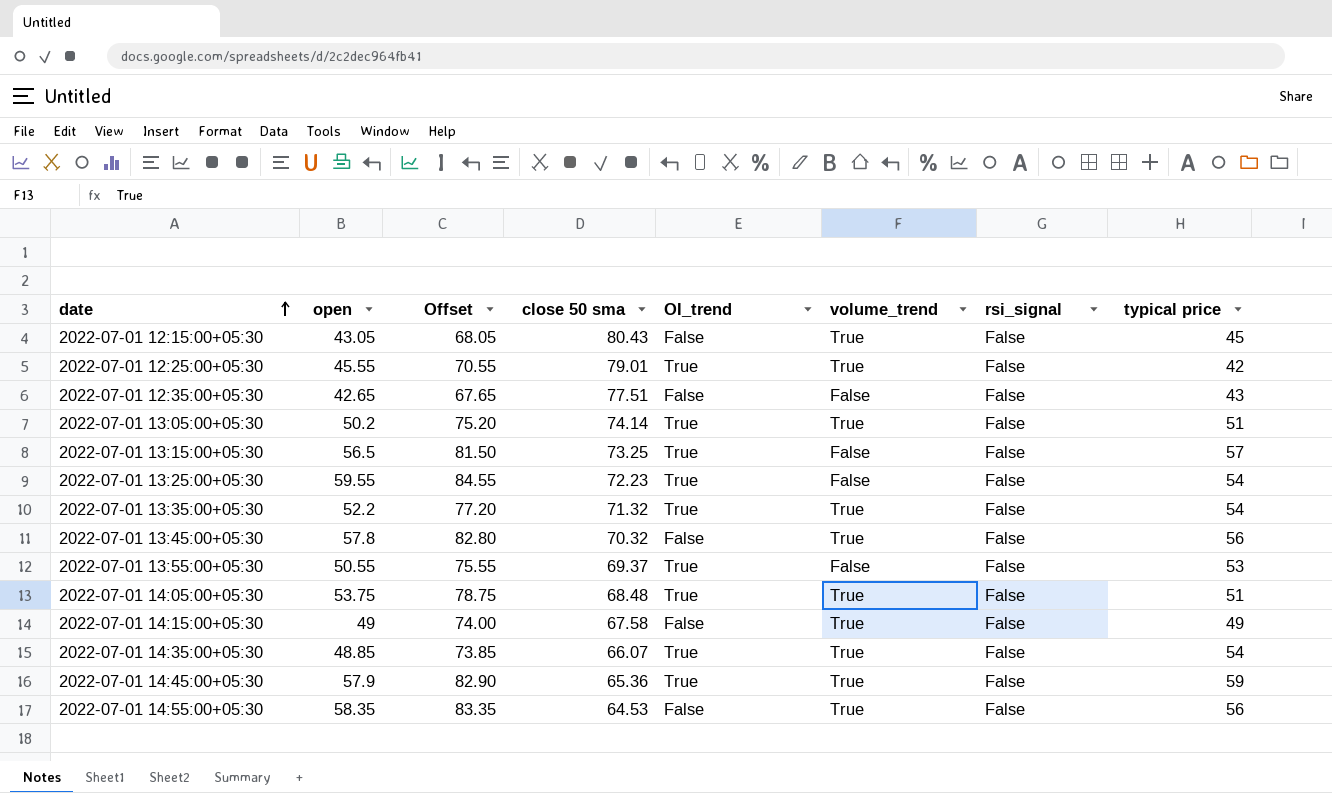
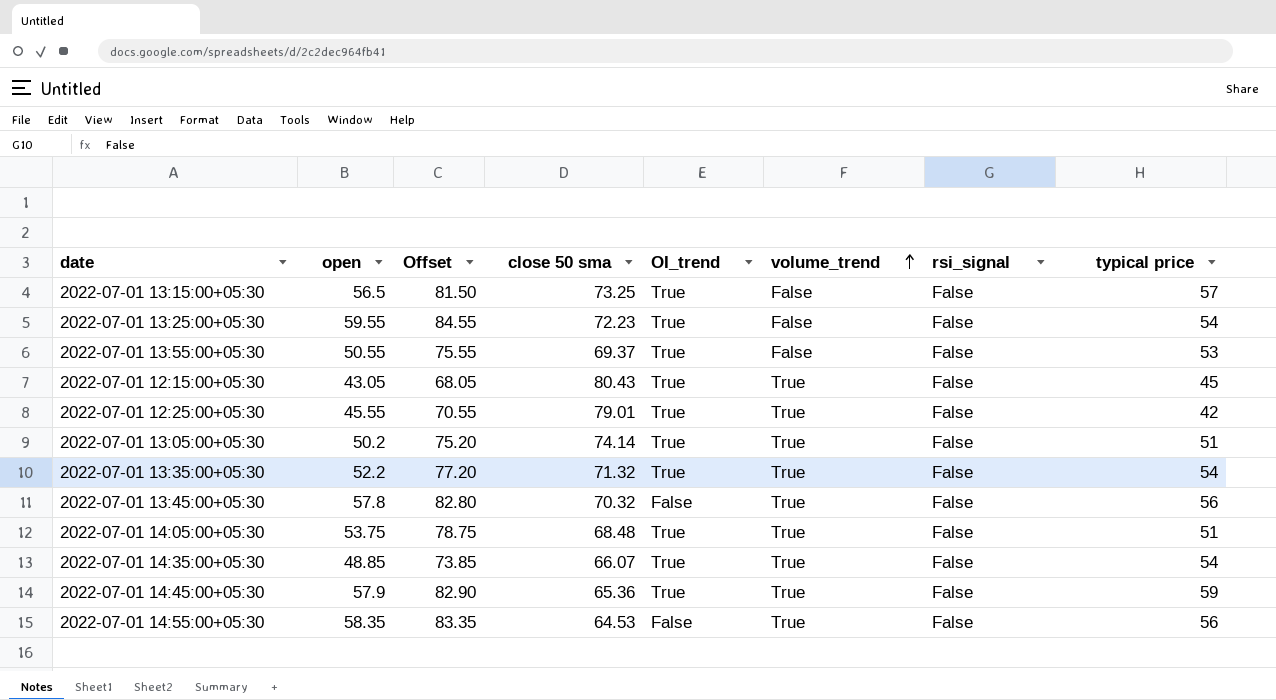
row order: date ascending -> volume_trend ascending
row 2022-07-01 12:35:00+05:30: 42.65 | 67.65 | 77.51 | False | False | False | 43 -> none
row 2022-07-01 14:15:00+05:30: 49 | 74.00 | 67.58 | False | True | False | 49 -> none
2022-07-01 12:15:00+05:30 | OI_trend: False -> True

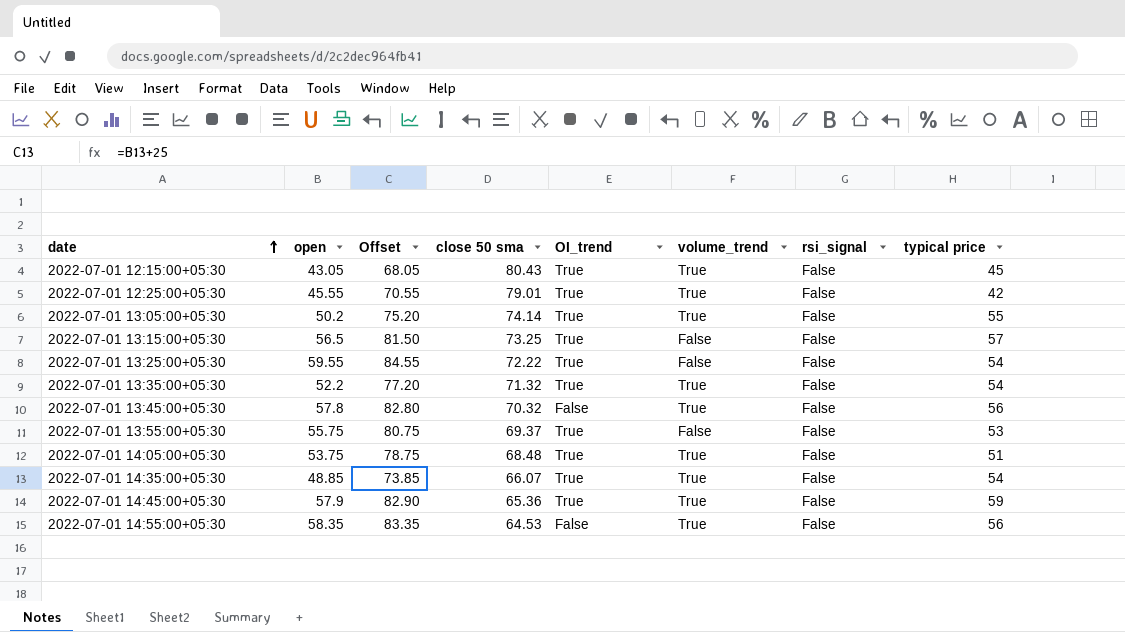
row order: volume_trend ascending -> date ascending
2022-07-01 13:05:00+05:30 | typical price: 51 -> 55
2022-07-01 13:25:00+05:30 | close 50 sma: 72.23 -> 72.22
2022-07-01 13:55:00+05:30 | open: 50.55 -> 55.75
2022-07-01 13:55:00+05:30 | Offset: 75.55 -> 80.75

